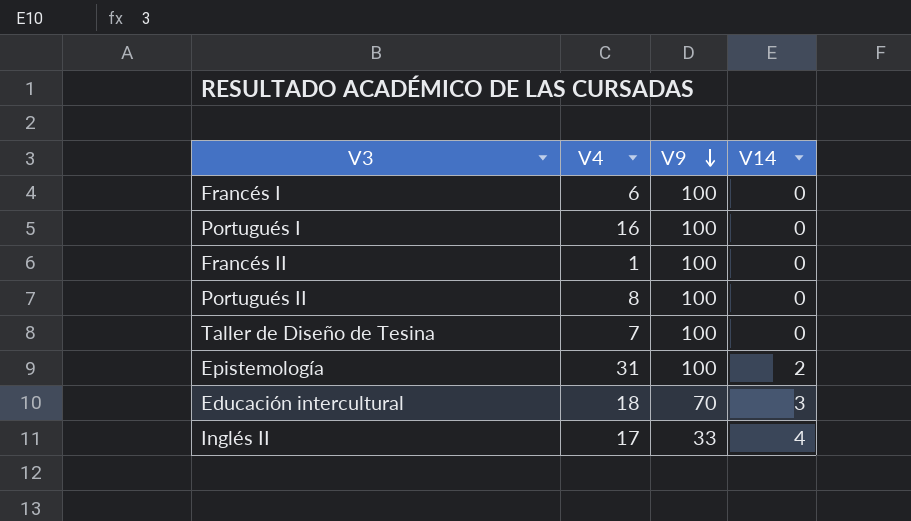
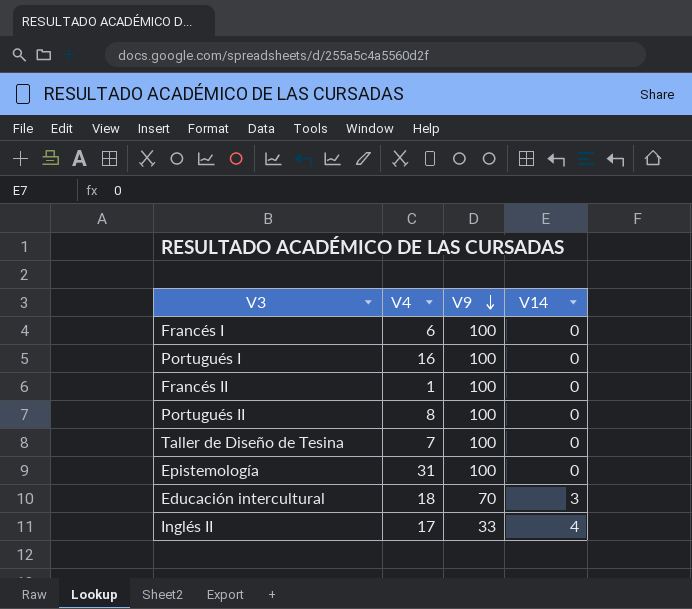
Epistemología | V14: 2 -> 0

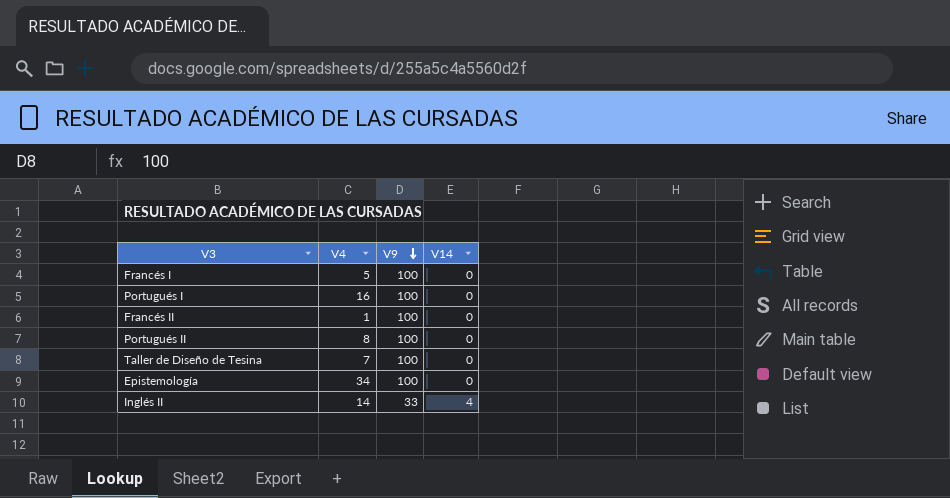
row Educación intercultural: 18 | 70 | 3 -> none
Francés I | V4: 6 -> 5
Epistemología | V4: 31 -> 34
Inglés II | V4: 17 -> 14

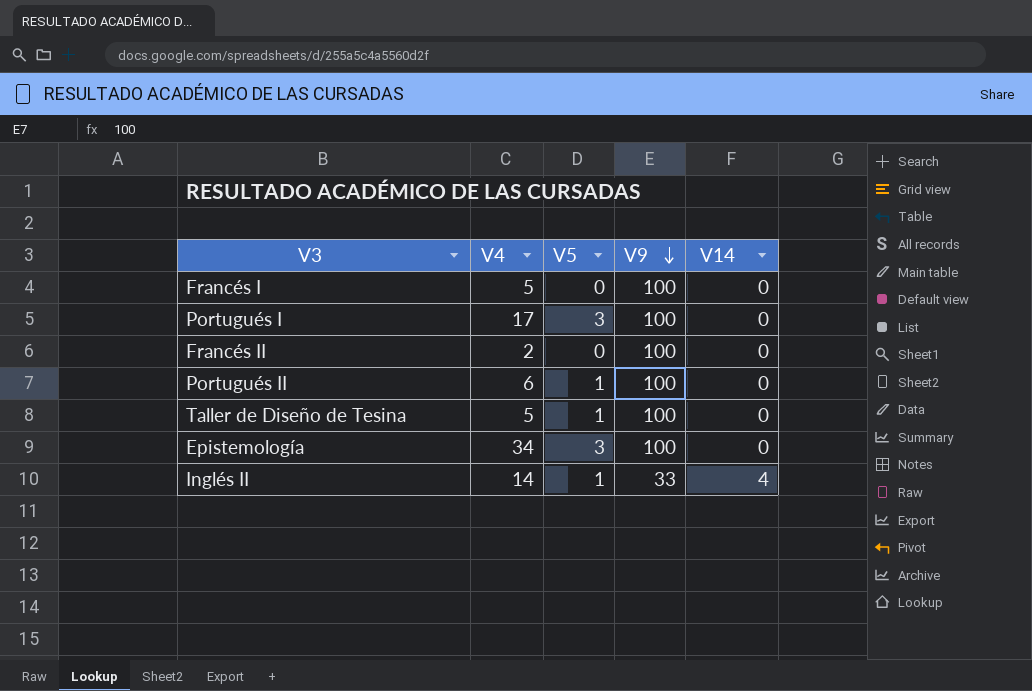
column V5 | position: none -> 3
Portugués I | V4: 16 -> 17
Francés II | V4: 1 -> 2
Portugués II | V4: 8 -> 6
Taller de Diseño de Tesina | V4: 7 -> 5

